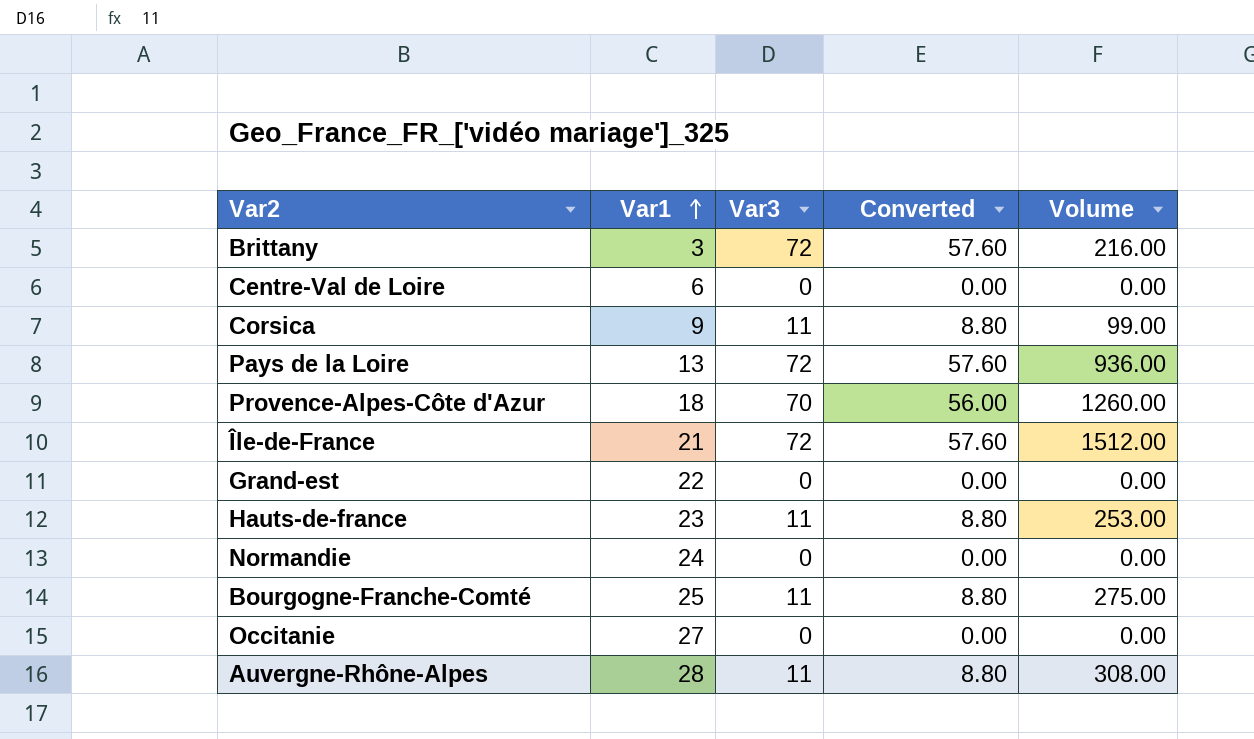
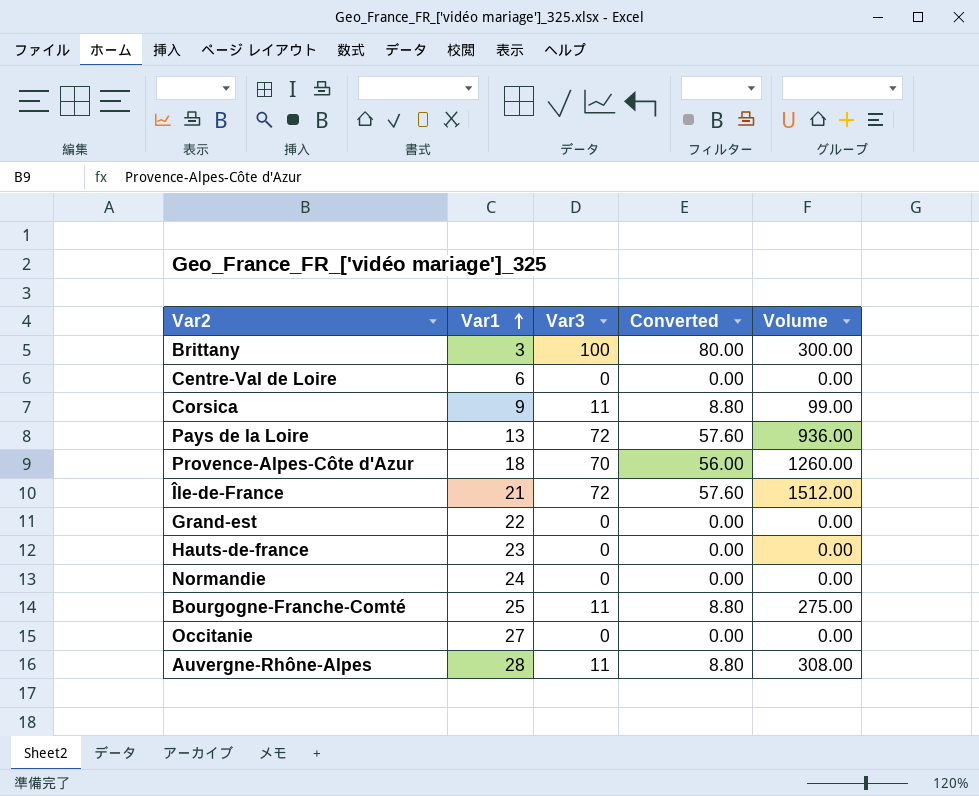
Brittany | Var3: 72 -> 100
Brittany | Converted: 57.60 -> 80.00
Brittany | Volume: 216.00 -> 300.00
Hauts-de-france | Var3: 11 -> 0
Hauts-de-france | Converted: 8.80 -> 0.00
Hauts-de-france | Volume: 253.00 -> 0.00

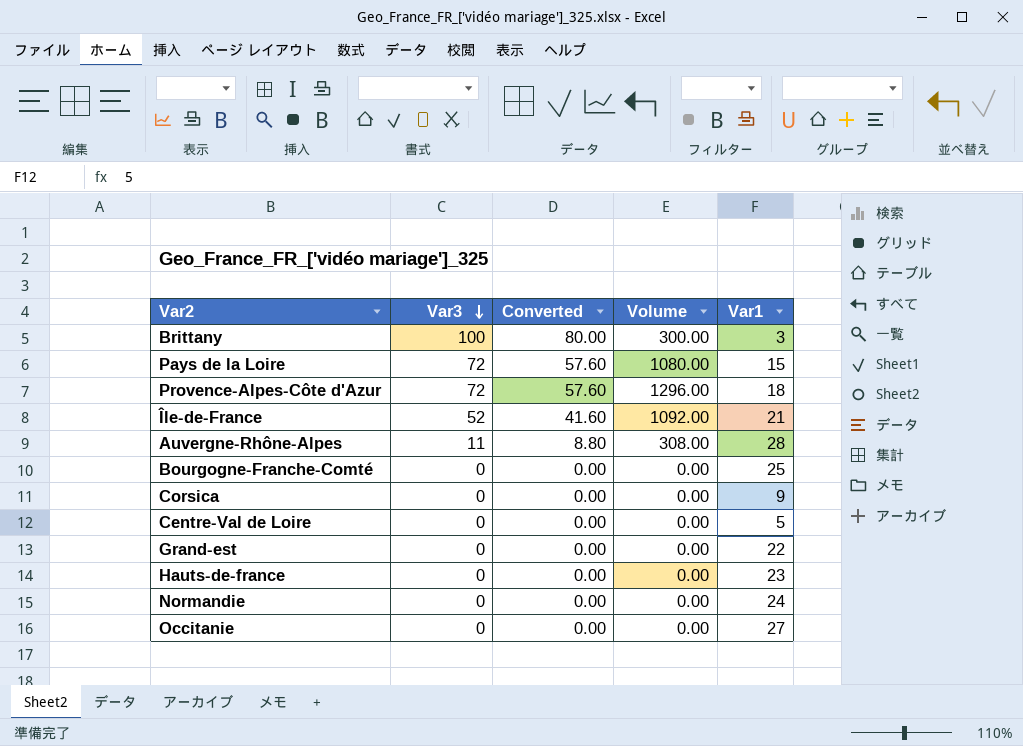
row order: Var1 ascending -> Var3 descending
column Var1 | position: 2 -> 5
Pays de la Loire | Volume: 936.00 -> 1080.00
Pays de la Loire | Var1: 13 -> 15
Provence-Alpes-Côte d'Azur | Var3: 70 -> 72
Provence-Alpes-Côte d'Azur | Converted: 56.00 -> 57.60
Provence-Alpes-Côte d'Azur | Volume: 1260.00 -> 1296.00
Île-de-France | Var3: 72 -> 52
Île-de-France | Converted: 57.60 -> 41.60
Île-de-France | Volume: 1512.00 -> 1092.00
Bourgogne-Franche-Comté | Var3: 11 -> 0
Bourgogne-Franche-Comté | Converted: 8.80 -> 0.00
Bourgogne-Franche-Comté | Volume: 275.00 -> 0.00
Corsica | Var3: 11 -> 0
Corsica | Converted: 8.80 -> 0.00
Corsica | Volume: 99.00 -> 0.00
Centre-Val de Loire | Var1: 6 -> 5

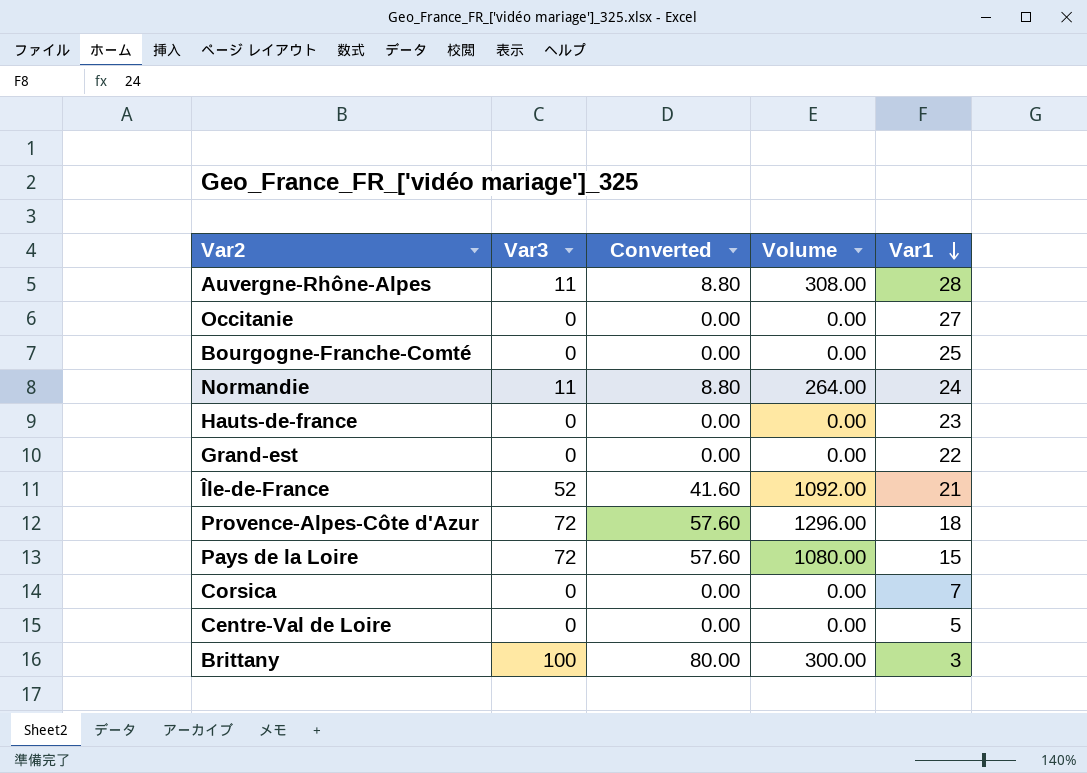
row order: Var3 descending -> Var1 descending
Normandie | Var3: 0 -> 11
Normandie | Converted: 0.00 -> 8.80
Normandie | Volume: 0.00 -> 264.00
Corsica | Var1: 9 -> 7

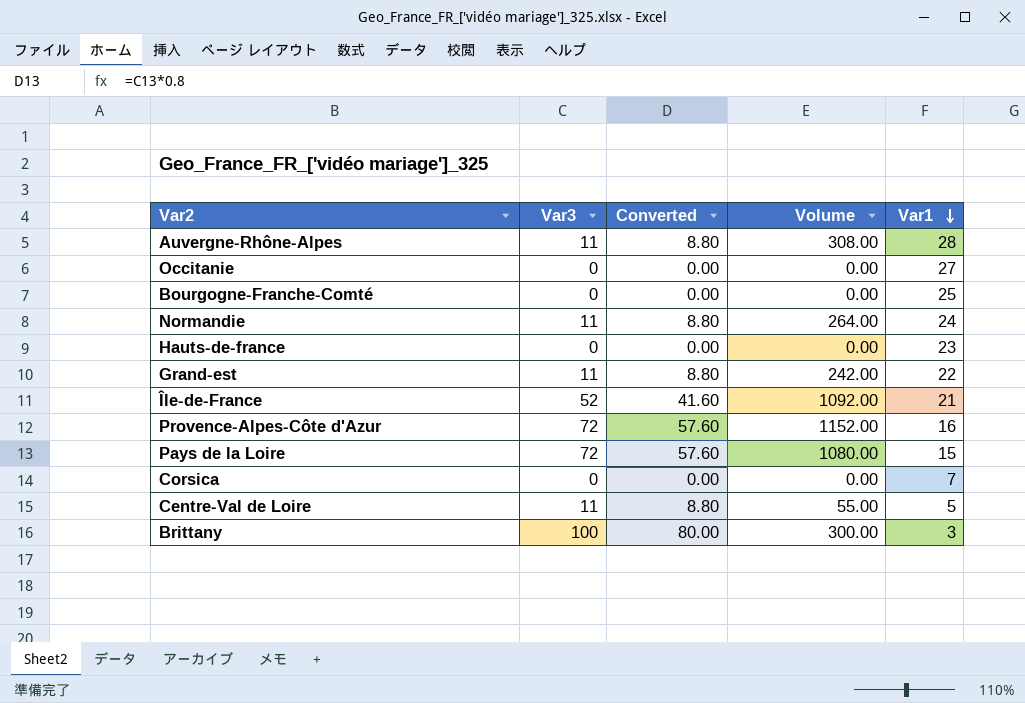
Grand-est | Var3: 0 -> 11
Grand-est | Converted: 0.00 -> 8.80
Grand-est | Volume: 0.00 -> 242.00
Provence-Alpes-Côte d'Azur | Volume: 1296.00 -> 1152.00
Provence-Alpes-Côte d'Azur | Var1: 18 -> 16
Centre-Val de Loire | Var3: 0 -> 11
Centre-Val de Loire | Converted: 0.00 -> 8.80
Centre-Val de Loire | Volume: 0.00 -> 55.00

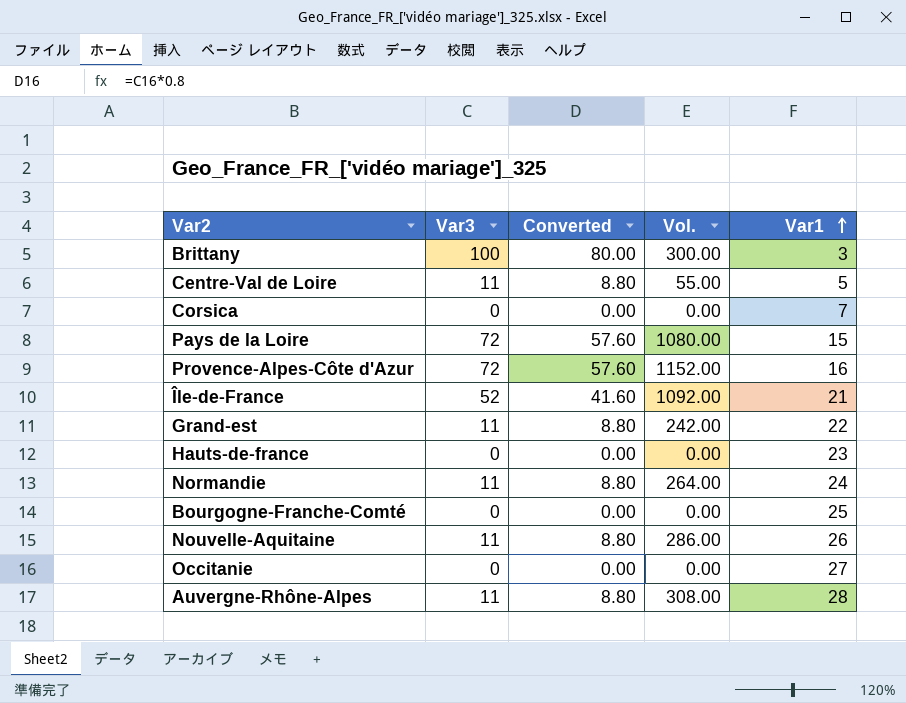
row order: Var1 descending -> Var1 ascending
column name: Volume -> Vol.
row Nouvelle-Aquitaine: none -> 11 | 8.80 | 286.00 | 26

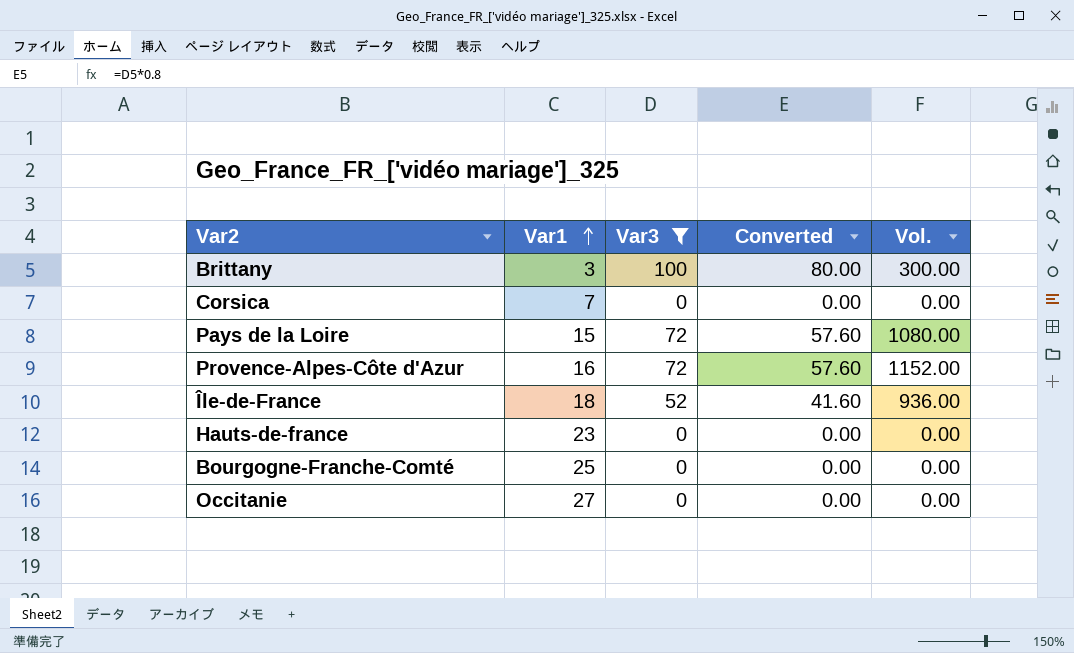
filter: none -> Var3 != 11
column Var1 | position: 5 -> 2
Île-de-France | Var1: 21 -> 18
Île-de-France | Vol.: 1092.00 -> 936.00

